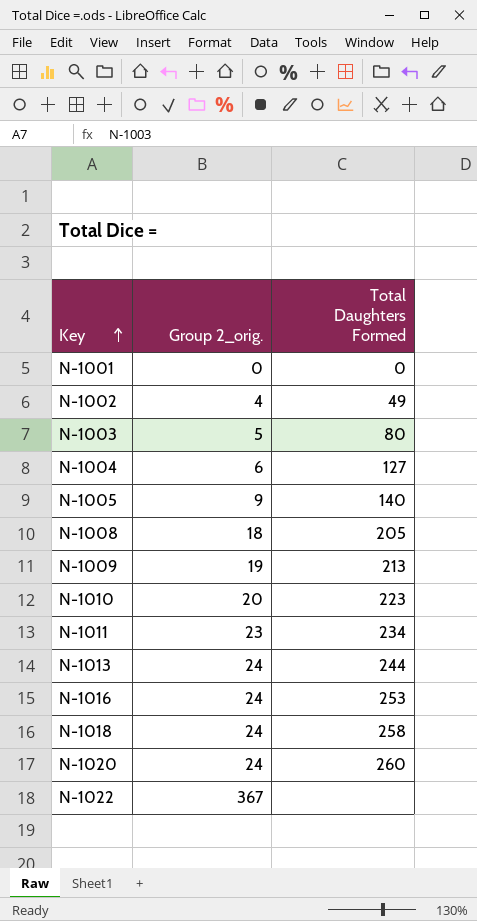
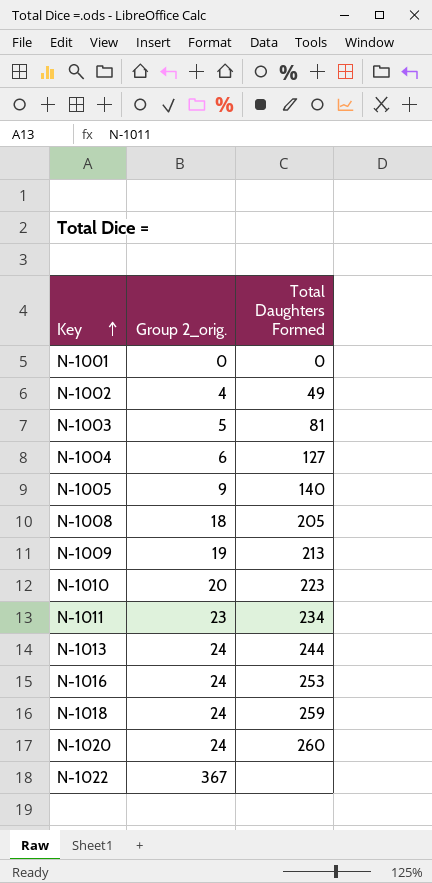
N-1003 | Total Daughters Formed: 80 -> 81
N-1018 | Total Daughters Formed: 258 -> 259

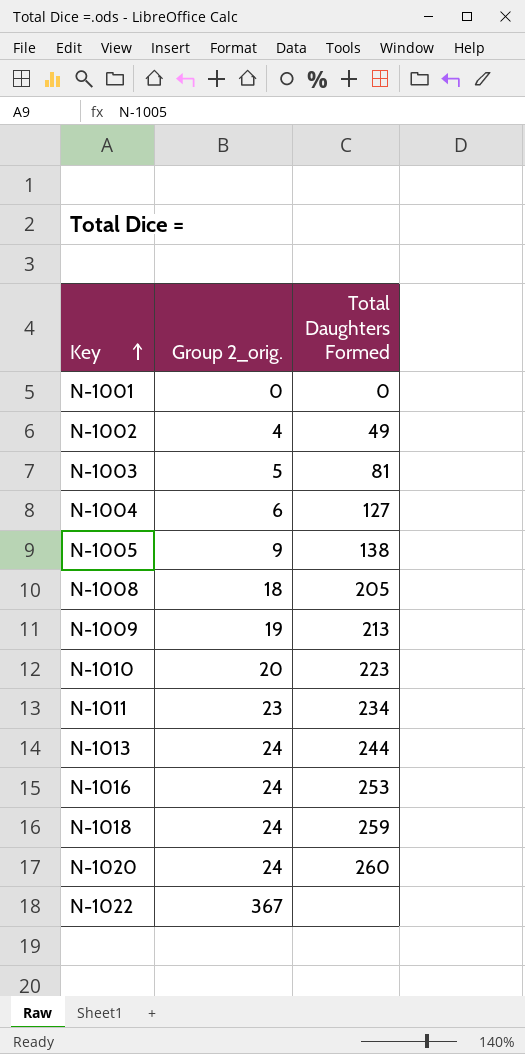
N-1005 | Total Daughters Formed: 140 -> 138

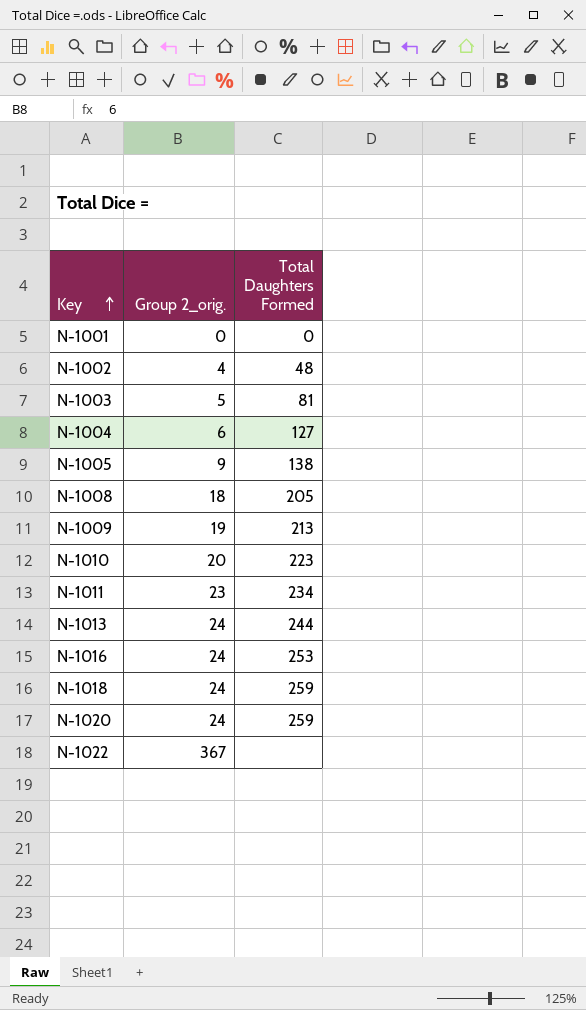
N-1002 | Total Daughters Formed: 49 -> 48
N-1020 | Total Daughters Formed: 260 -> 259

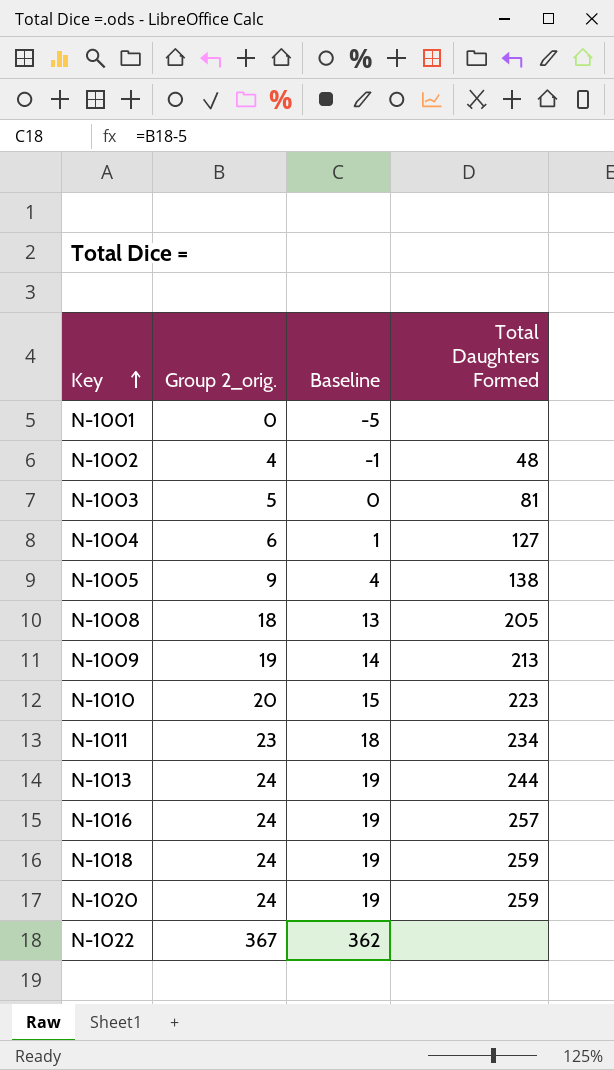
column Baseline | formula: none -> [Group 2_orig.] - 5
N-1001 | Total Daughters Formed: 0 -> none
N-1016 | Total Daughters Formed: 253 -> 257

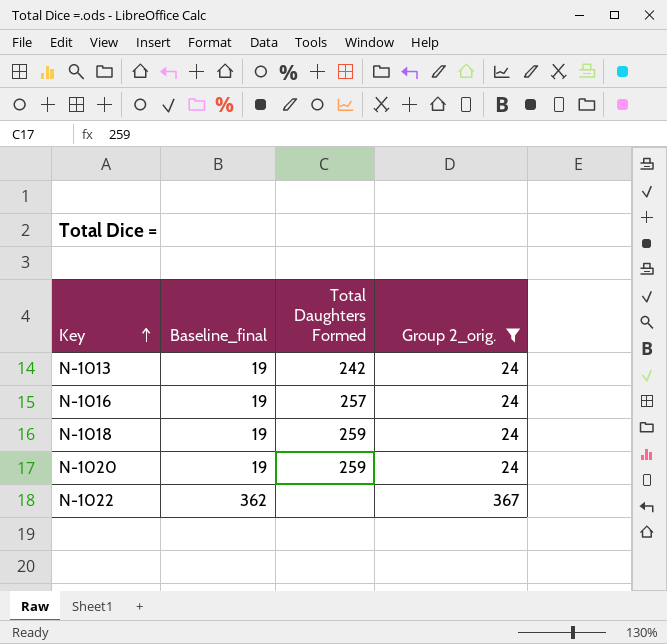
filter: none -> Group 2_orig. >= 24
column name: Baseline -> Baseline_final
column Group 2_orig. | position: 2 -> 4
N-1013 | Total Daughters Formed: 244 -> 242

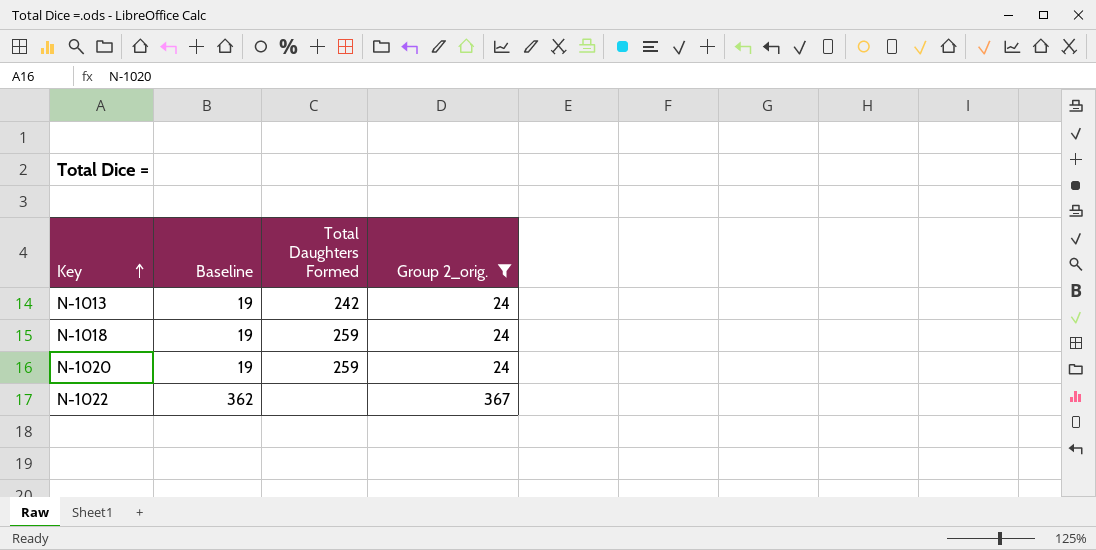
column name: Baseline_final -> Baseline
row N-1016: 19 | 257 | 24 -> none

